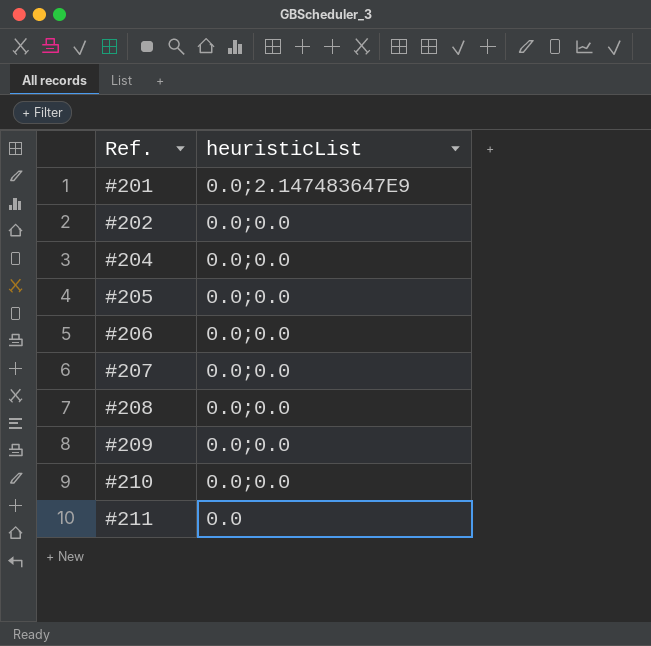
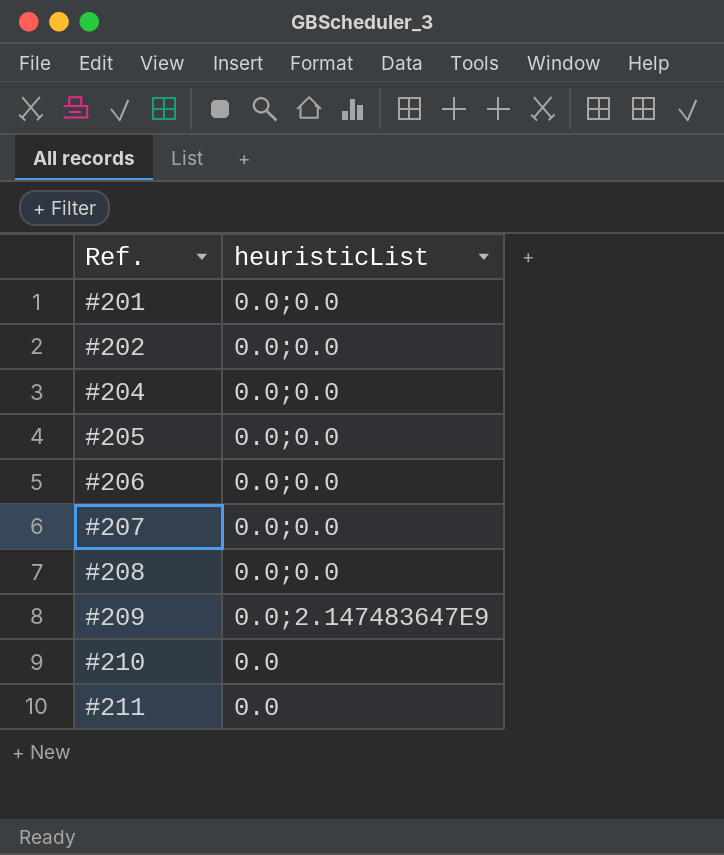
#201 | heuristicList: 0.0;2.147483647E9 -> 0.0;0.0
#209 | heuristicList: 0.0;0.0 -> 0.0;2.147483647E9
#210 | heuristicList: 0.0;0.0 -> 0.0

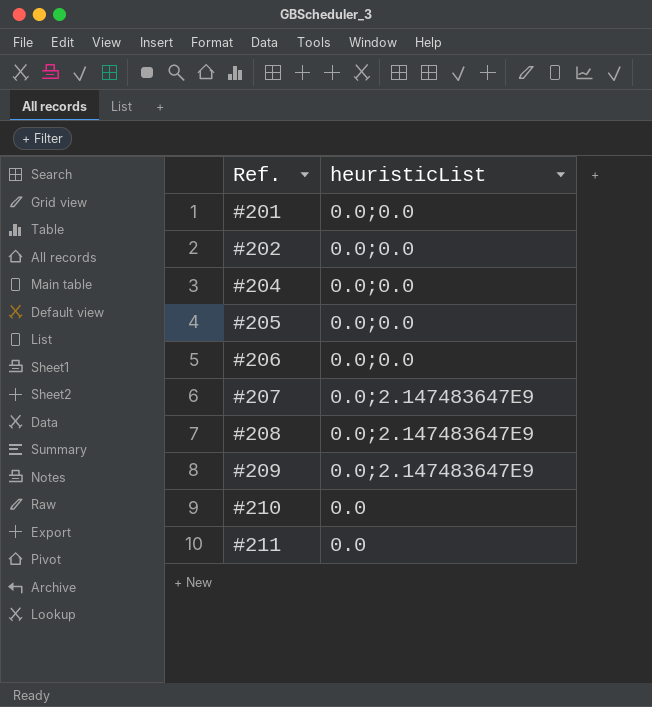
#207 | heuristicList: 0.0;0.0 -> 0.0;2.147483647E9
#208 | heuristicList: 0.0;0.0 -> 0.0;2.147483647E9

